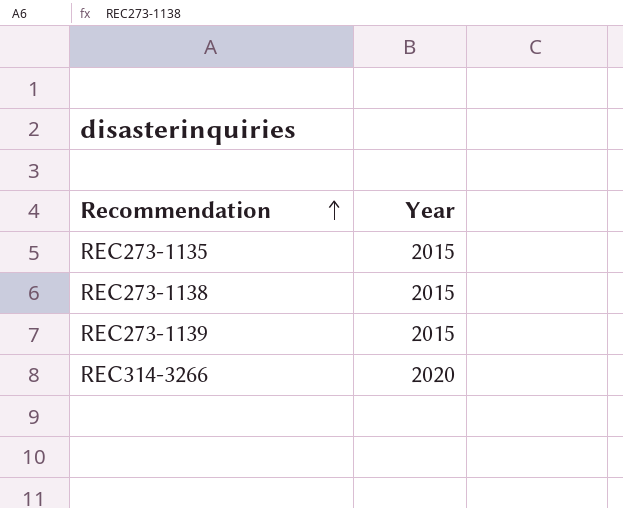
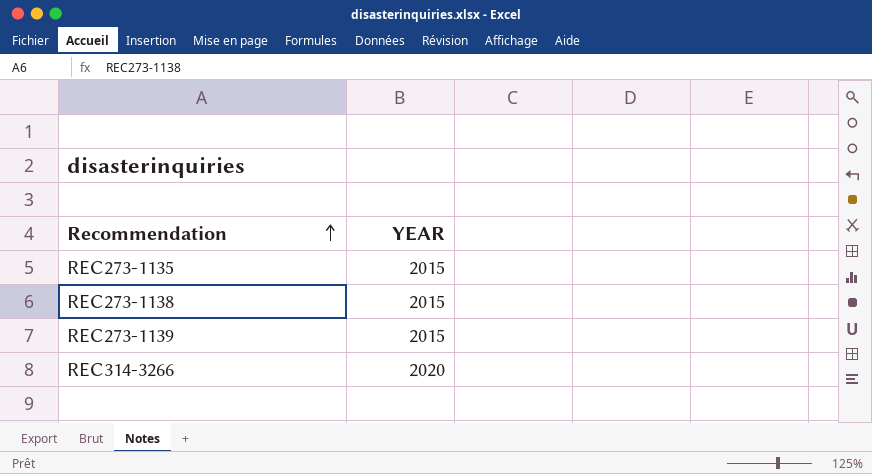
column name: Year -> YEAR

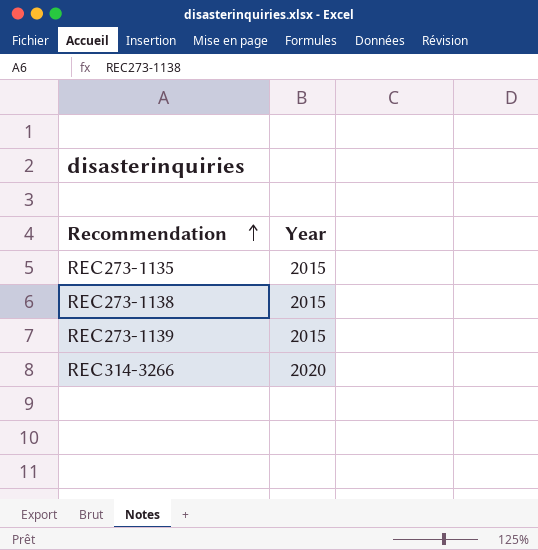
column name: YEAR -> Year

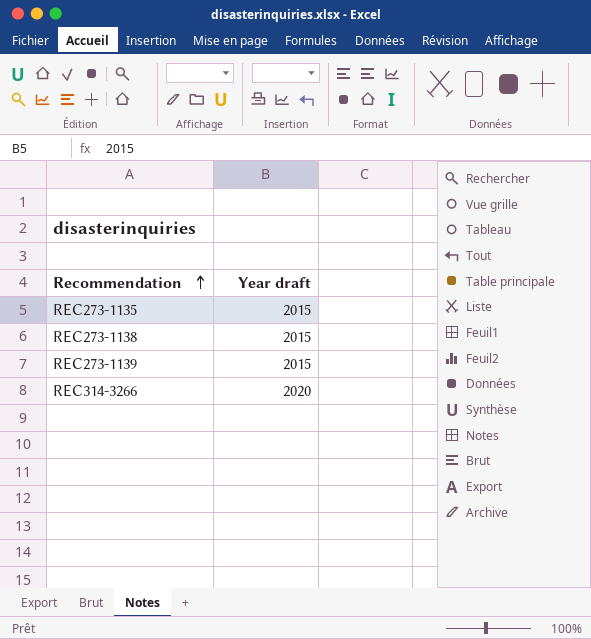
column name: Year -> Year draft

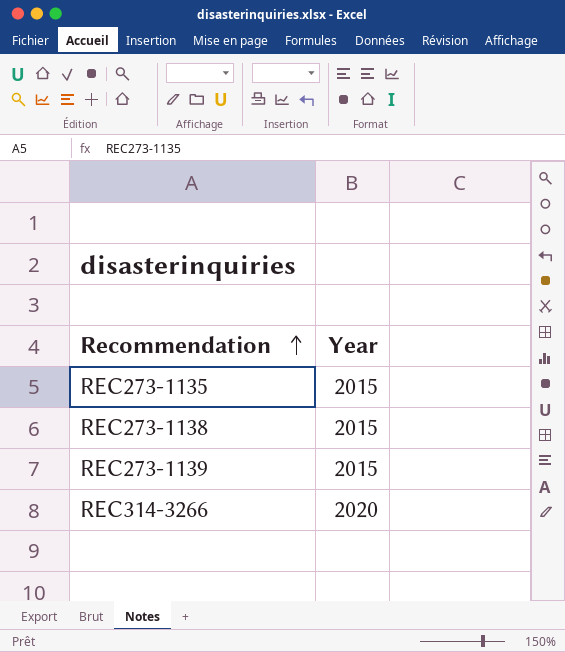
column name: Year draft -> Year

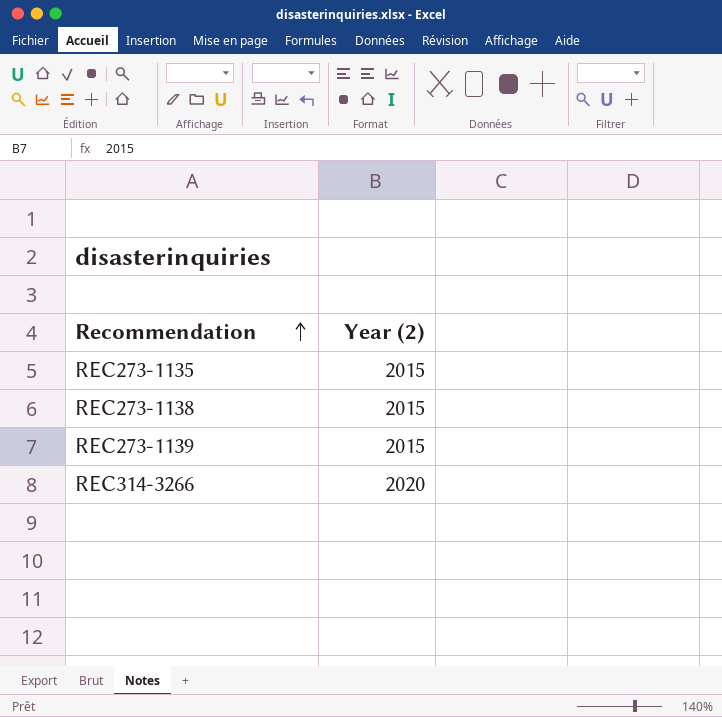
column name: Year -> Year (2)

